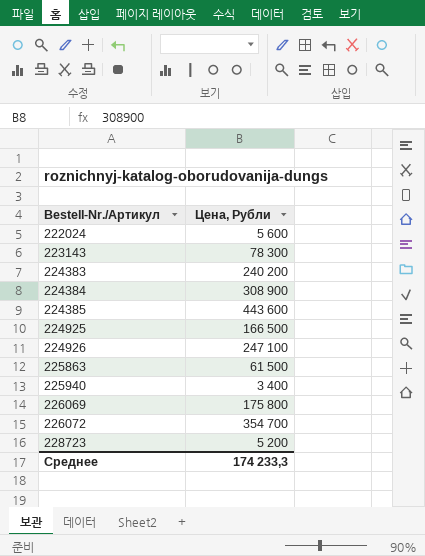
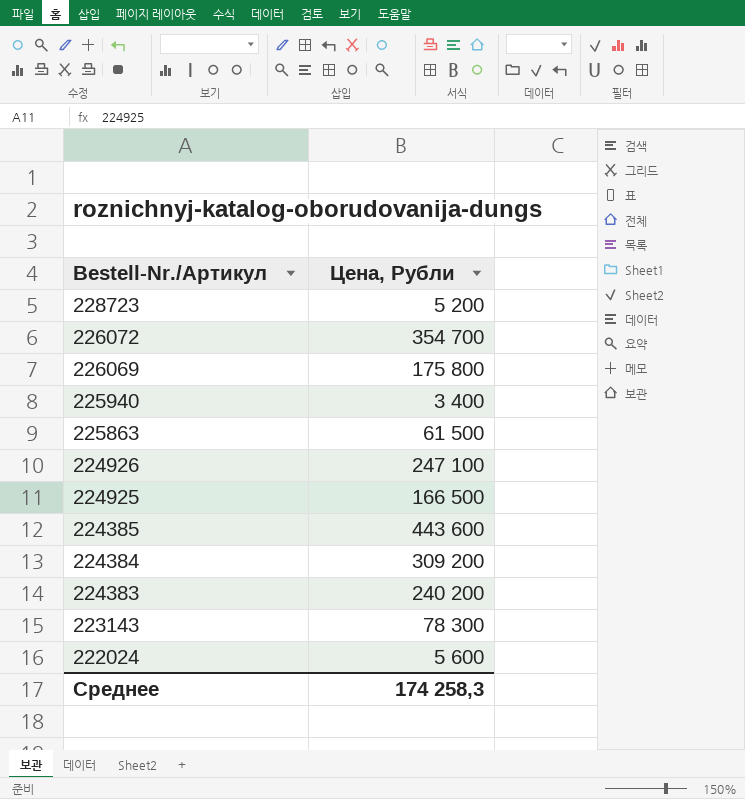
row order: Bestell-Nr./Артикул ascending -> Bestell-Nr./Артикул descending
224384 | Цена, Рубли: 308 900 -> 309 200
Среднее | Цена, Рубли: 174 233,3 -> 174 258,3

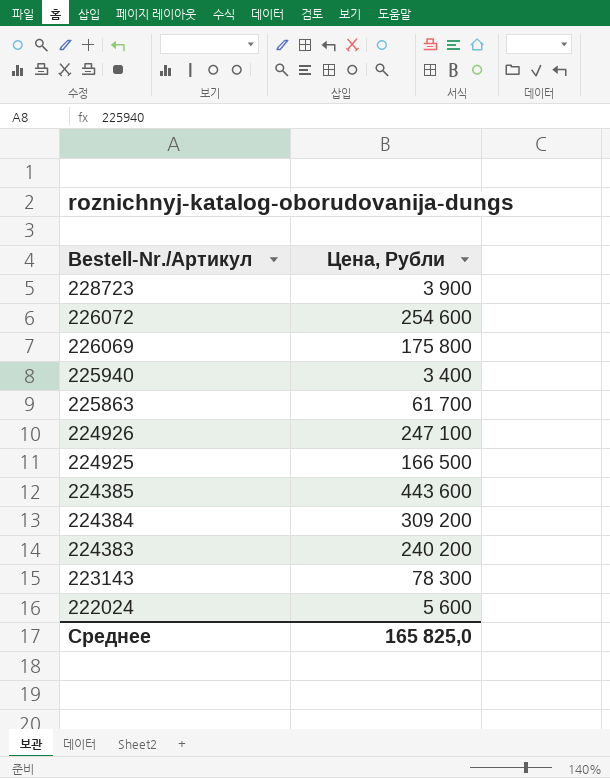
228723 | Цена, Рубли: 5 200 -> 3 900
226072 | Цена, Рубли: 354 700 -> 254 600
225863 | Цена, Рубли: 61 500 -> 61 700
Среднее | Цена, Рубли: 174 258,3 -> 165 825,0

